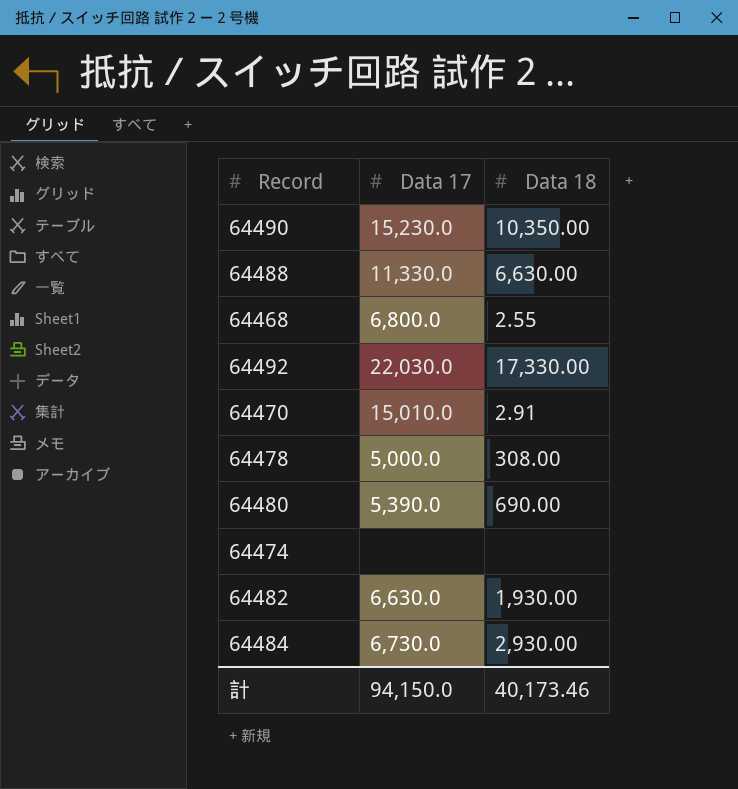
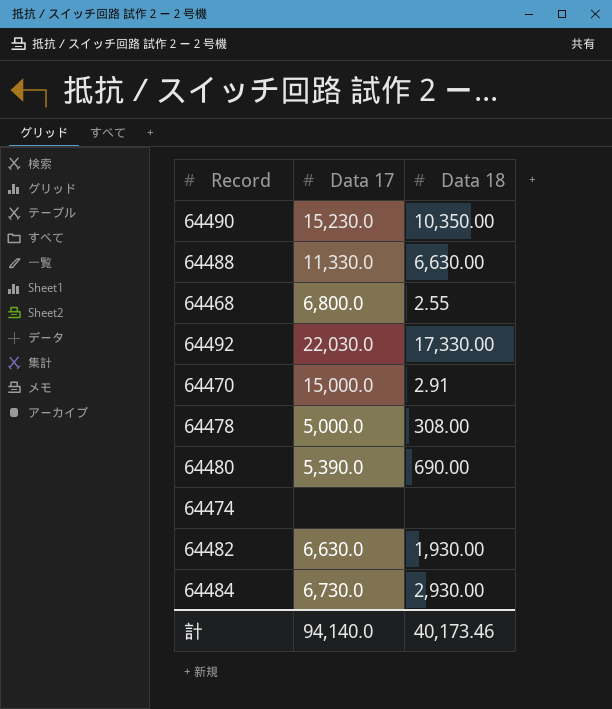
64470 | Data 17: 15,010.0 -> 15,000.0
計 | Data 17: 94,150.0 -> 94,140.0

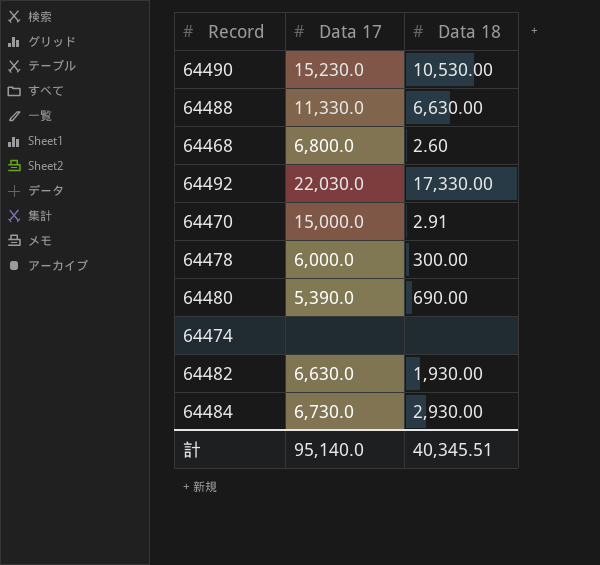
64490 | Data 18: 10,350.00 -> 10,530.00
64468 | Data 18: 2.55 -> 2.60
64478 | Data 17: 5,000.0 -> 6,000.0
64478 | Data 18: 308.00 -> 300.00
計 | Data 17: 94,140.0 -> 95,140.0
計 | Data 18: 40,173.46 -> 40,345.51

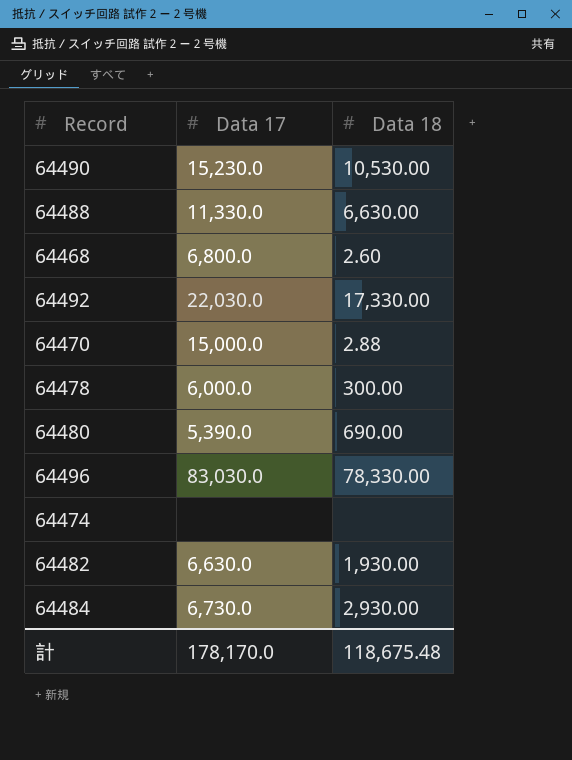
64470 | Data 18: 2.91 -> 2.88
row 64496: none -> 83,030.0 | 78,330.00
計 | Data 17: 95,140.0 -> 178,170.0
計 | Data 18: 40,345.51 -> 118,675.48

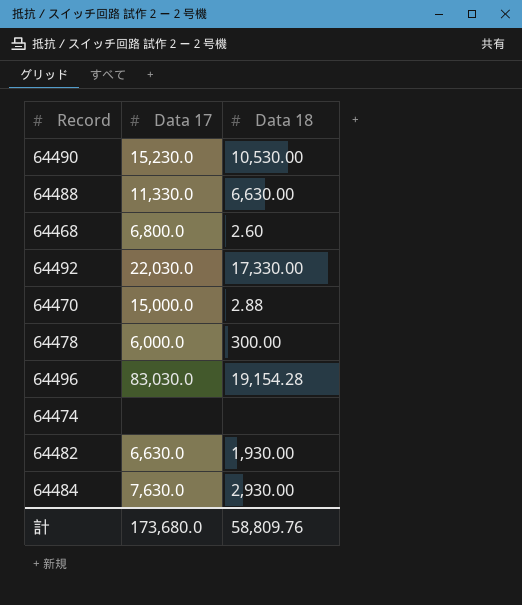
row 64480: 5,390.0 | 690.00 -> none
64496 | Data 18: 78,330.00 -> 19,154.28
64484 | Data 17: 6,730.0 -> 7,630.0
計 | Data 17: 178,170.0 -> 173,680.0
計 | Data 18: 118,675.48 -> 58,809.76

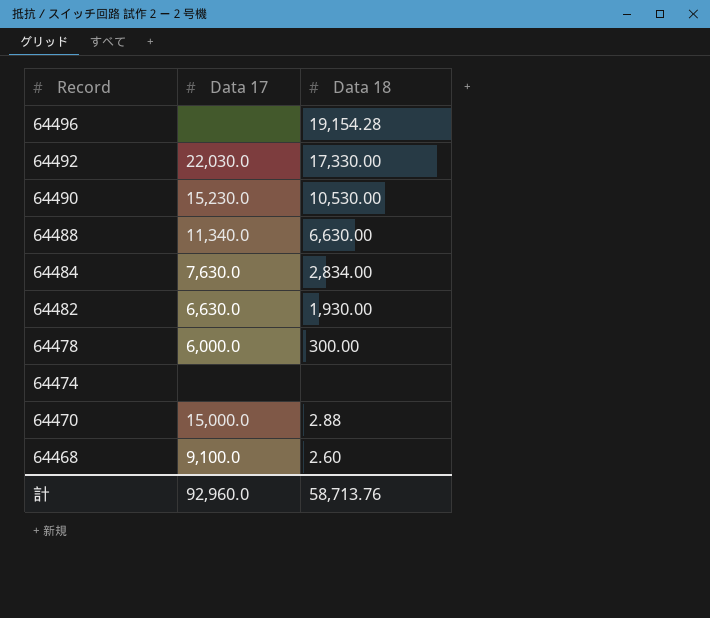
row order: none -> Record descending
64496 | Data 17: 83,030.0 -> none
64488 | Data 17: 11,330.0 -> 11,340.0
64484 | Data 18: 2,930.00 -> 2,834.00
64468 | Data 17: 6,800.0 -> 9,100.0
計 | Data 17: 173,680.0 -> 92,960.0
計 | Data 18: 58,809.76 -> 58,713.76

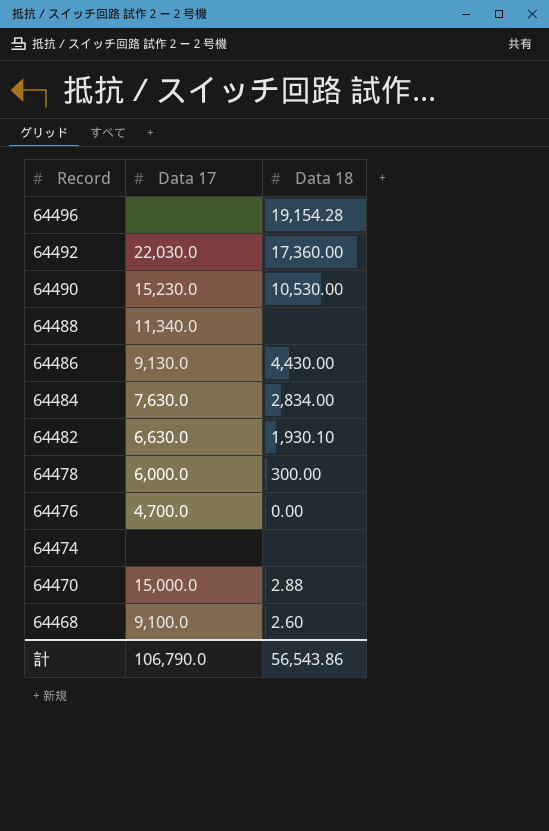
64492 | Data 18: 17,330.00 -> 17,360.00
64488 | Data 18: 6,630.00 -> none
row 64486: none -> 9,130.0 | 4,430.00
64482 | Data 18: 1,930.00 -> 1,930.10
row 64476: none -> 4,700.0 | 0.00
計 | Data 17: 92,960.0 -> 106,790.0
計 | Data 18: 58,713.76 -> 56,543.86

